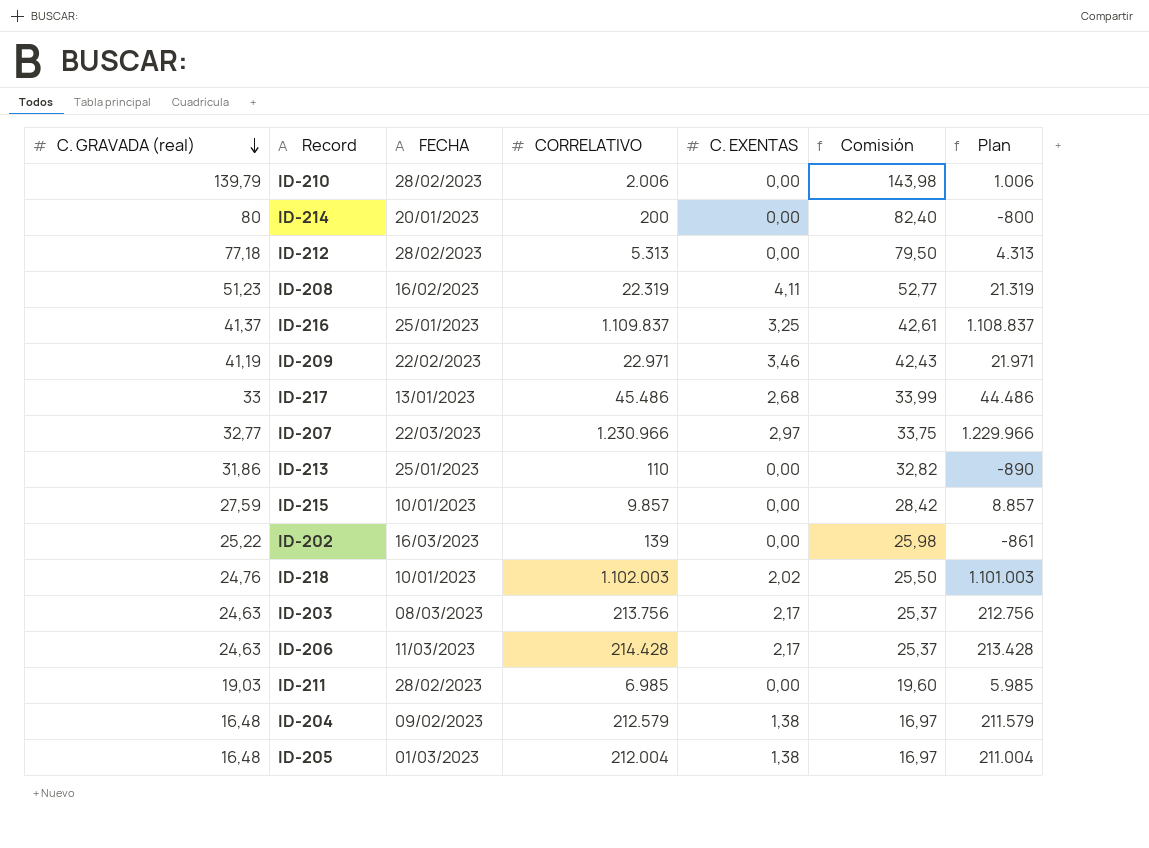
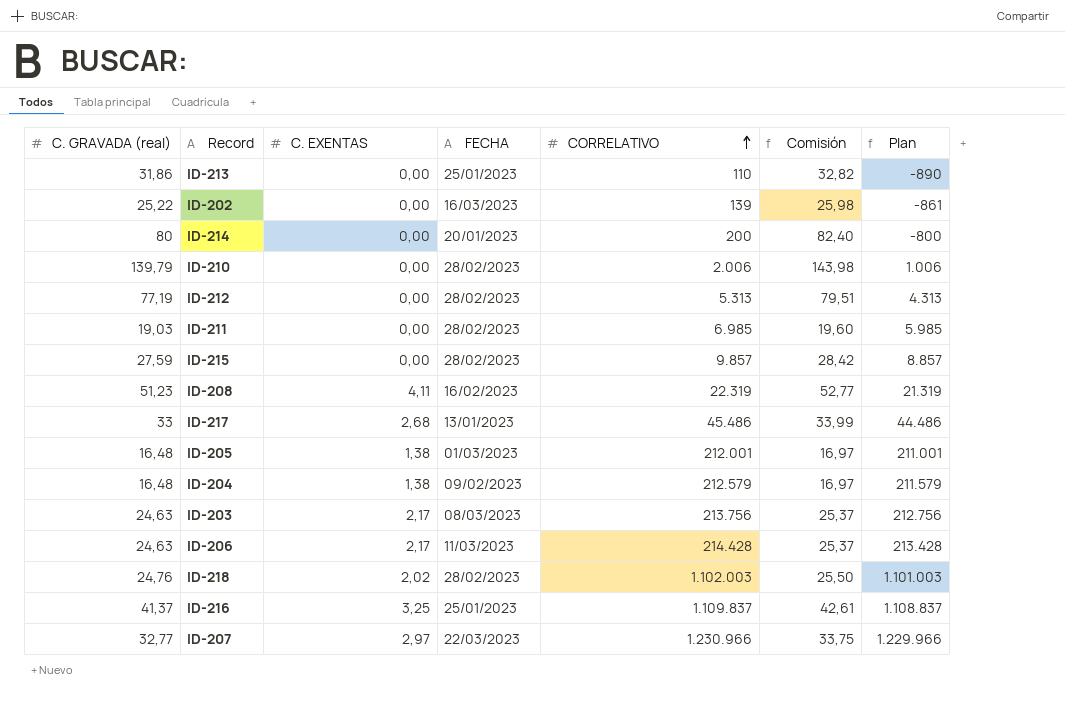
row order: C. GRAVADA (real) descending -> CORRELATIVO ascending
column C. EXENTAS | position: 5 -> 3
row ID-209: 41,19 | 22/02/2023 | 22.971 | 3,46 | 42,43 | 21.971 -> none
ID-212 | C. GRAVADA (real): 77,18 -> 77,19
ID-212 | Comisión: 79,50 -> 79,51
ID-215 | FECHA: 10/01/2023 -> 28/02/2023
ID-205 | CORRELATIVO: 212.004 -> 212.001
ID-205 | Plan: 211.004 -> 211.001
ID-218 | FECHA: 10/01/2023 -> 28/02/2023

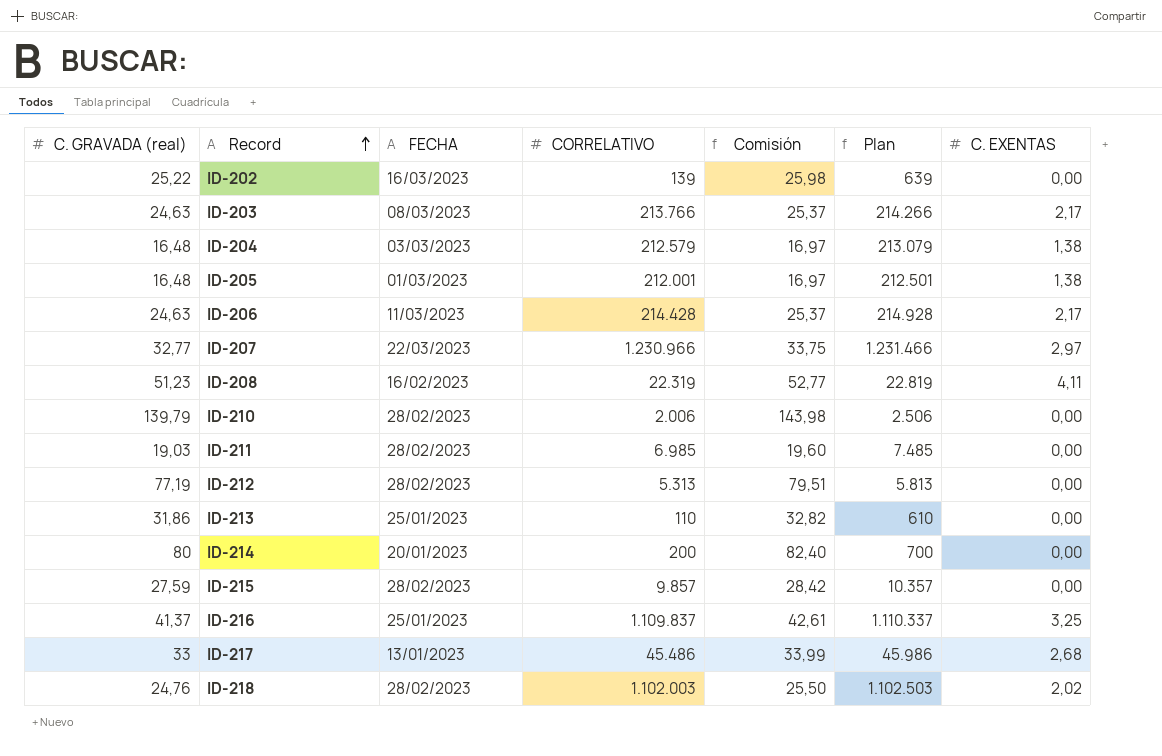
row order: CORRELATIVO ascending -> Record ascending
column Plan | formula: [CORRELATIVO] - 1000 -> [CORRELATIVO] + 500
column C. EXENTAS | position: 3 -> 7
ID-203 | CORRELATIVO: 213.756 -> 213.766
ID-204 | FECHA: 09/02/2023 -> 03/03/2023

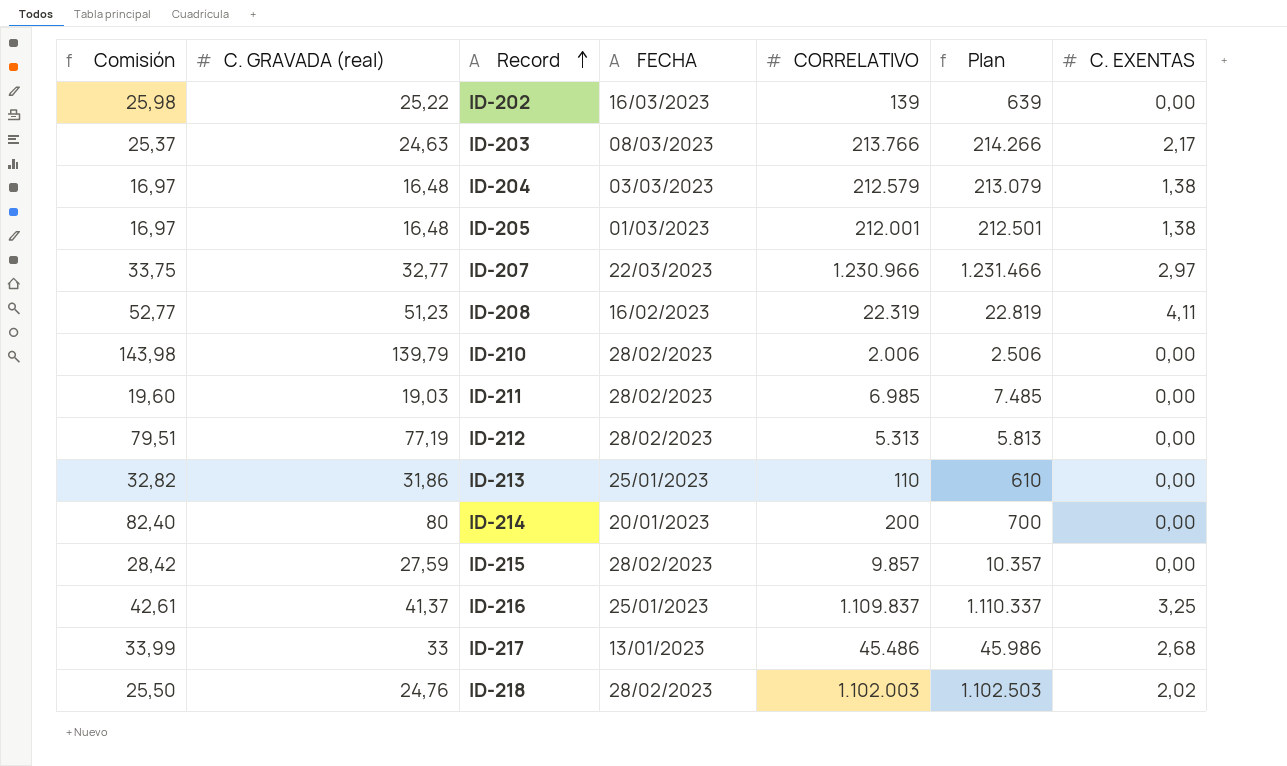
column Comisión | position: 5 -> 1
row ID-206: 24,63 | 11/03/2023 | 214.428 | 25,37 | 214.928 | 2,17 -> none

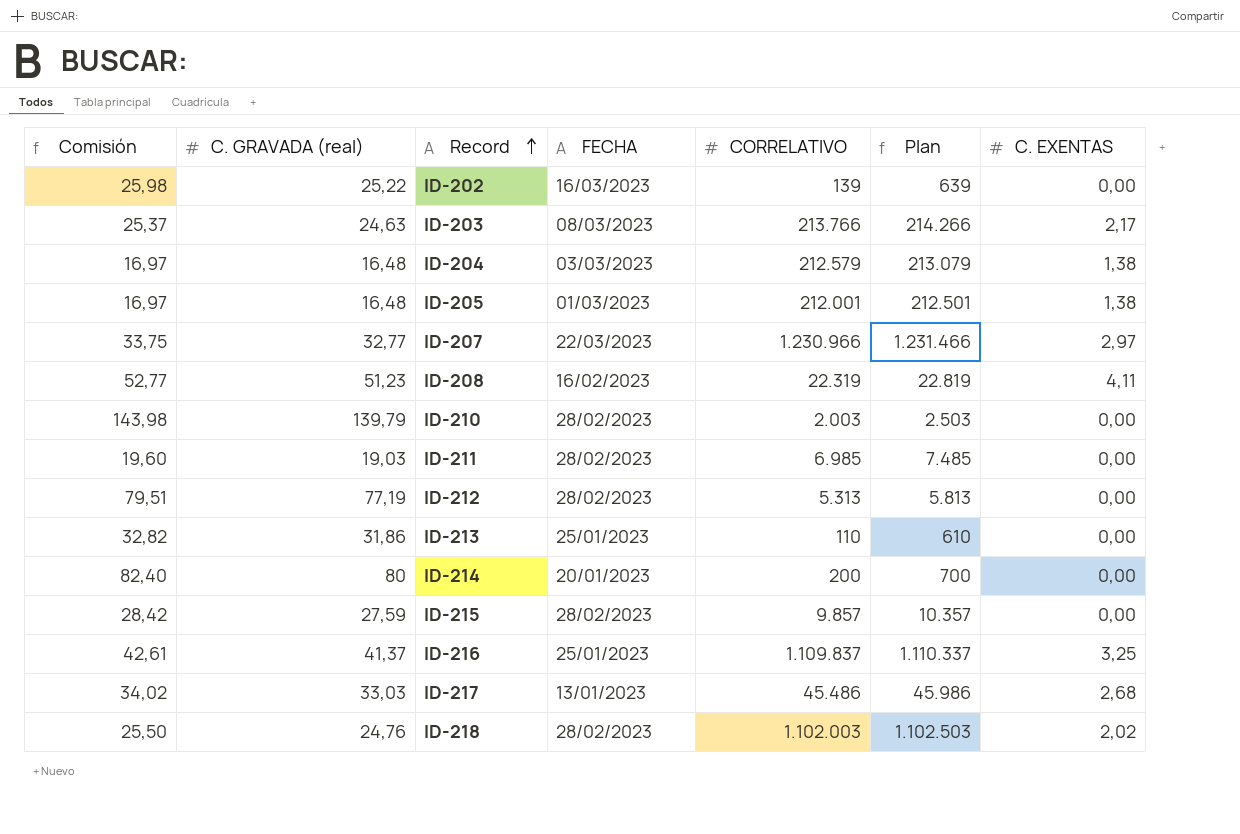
ID-210 | CORRELATIVO: 2.006 -> 2.003
ID-210 | Plan: 2.506 -> 2.503
ID-217 | Comisión: 33,99 -> 34,02
ID-217 | C. GRAVADA (real): 33 -> 33,03

